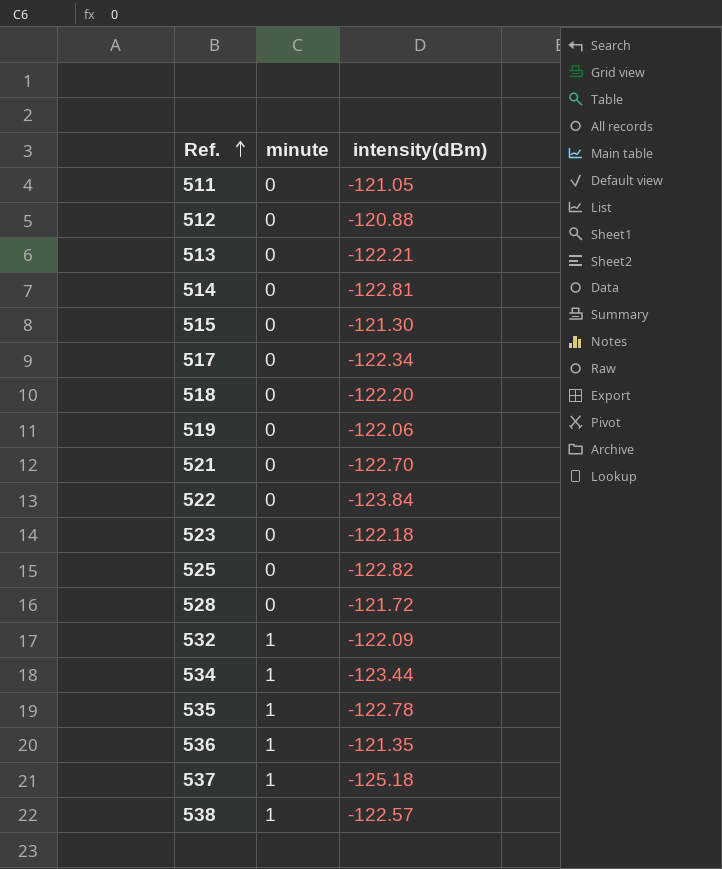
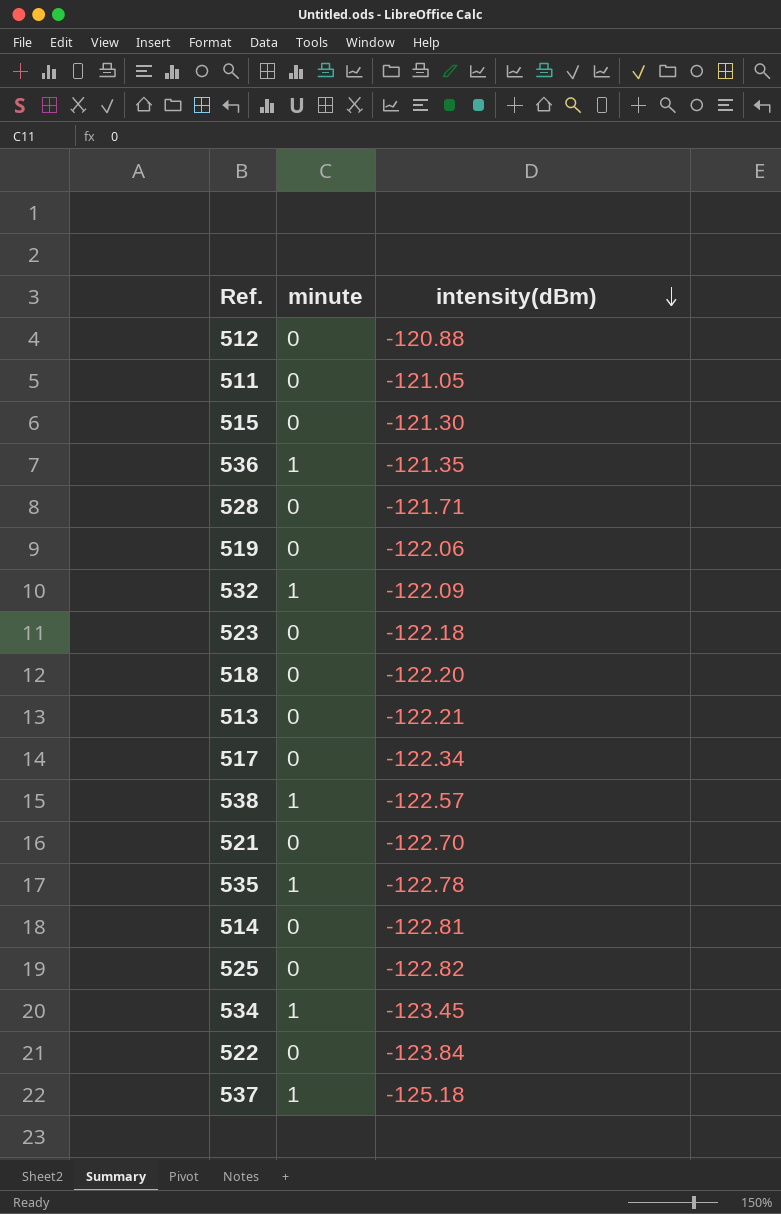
row order: Ref. ascending -> intensity(dBm) descending
528 | intensity(dBm): -121.72 -> -121.71
534 | intensity(dBm): -123.44 -> -123.45

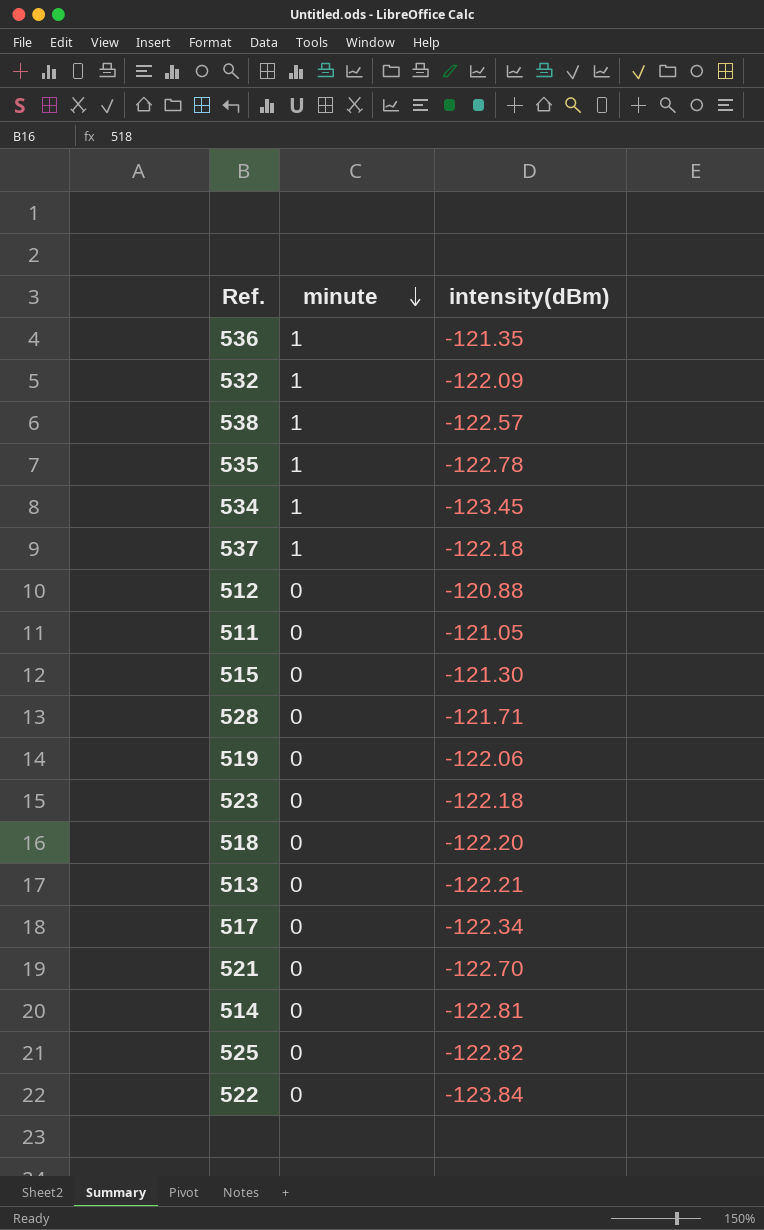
row order: intensity(dBm) descending -> minute descending
537 | intensity(dBm): -125.18 -> -122.18

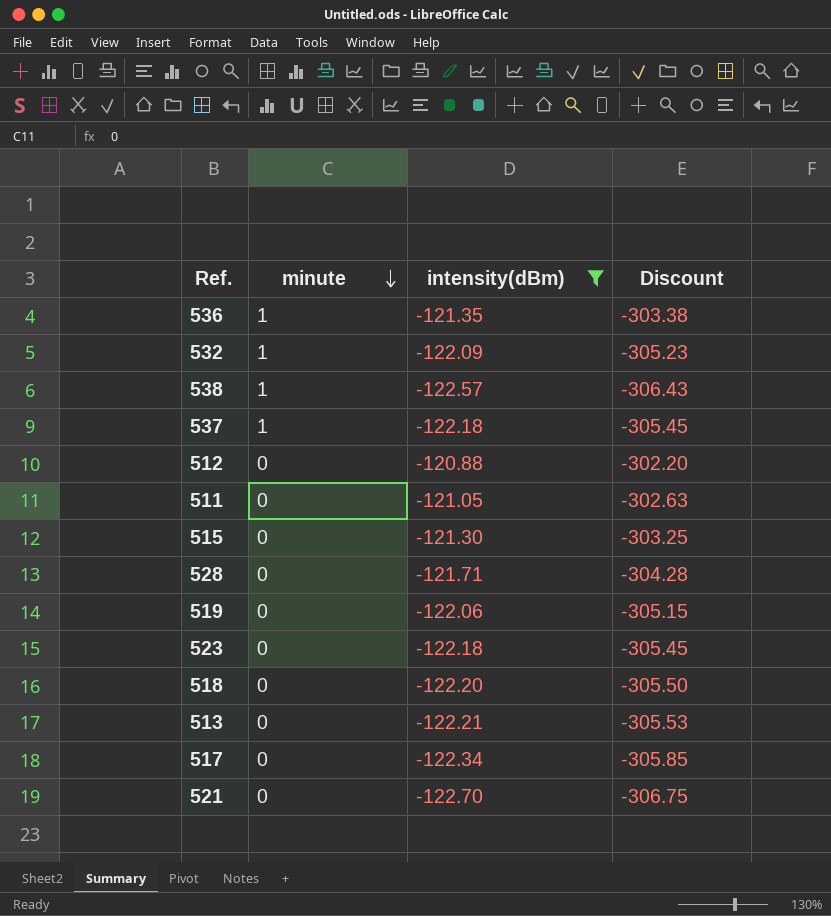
filter: none -> intensity(dBm) >= -122.70
column Discount | formula: none -> [intensity(dBm)] * 2.5

